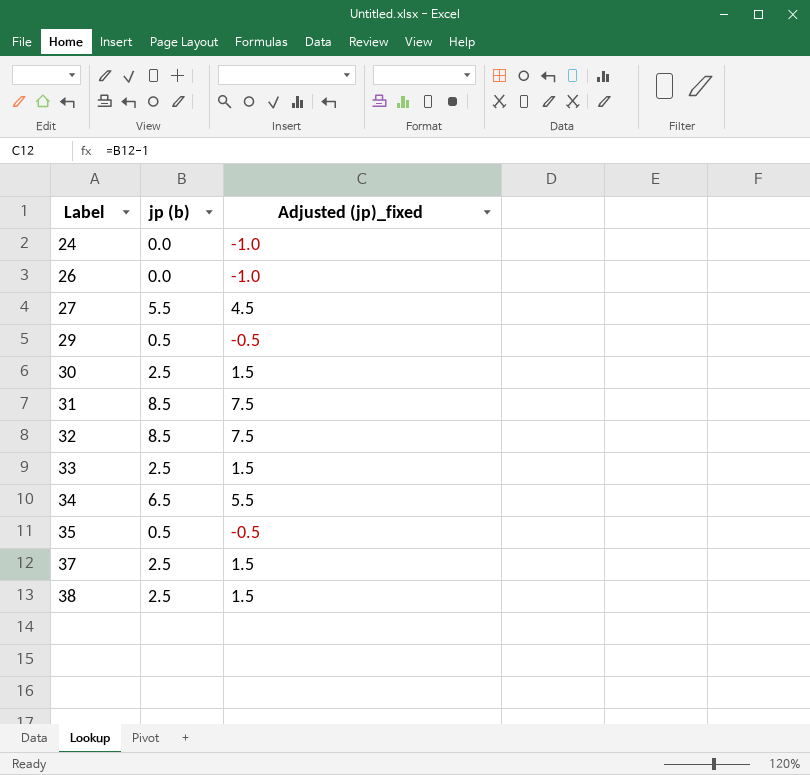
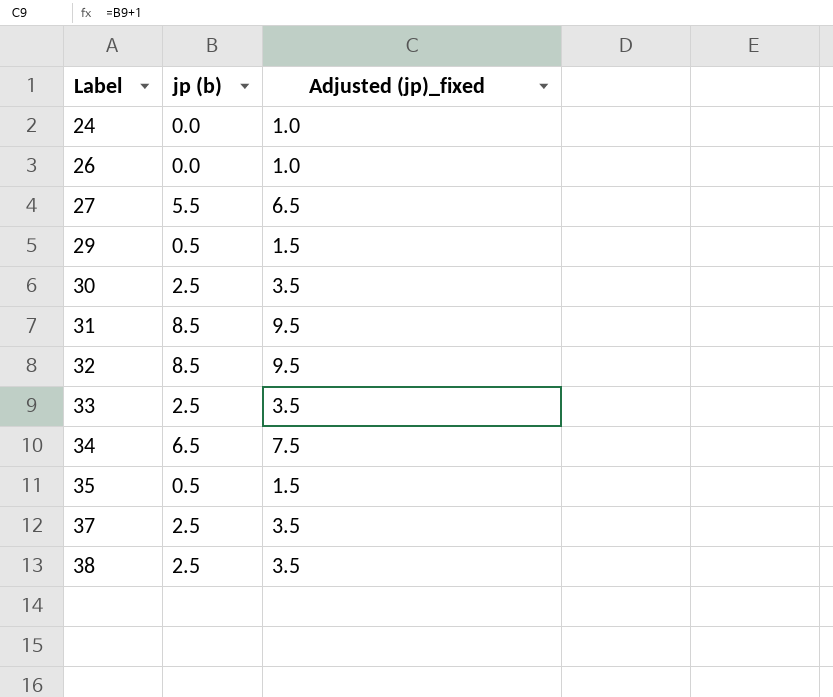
column Adjusted (jp)_fixed | formula: [jp (b)] - 1 -> [jp (b)] + 1

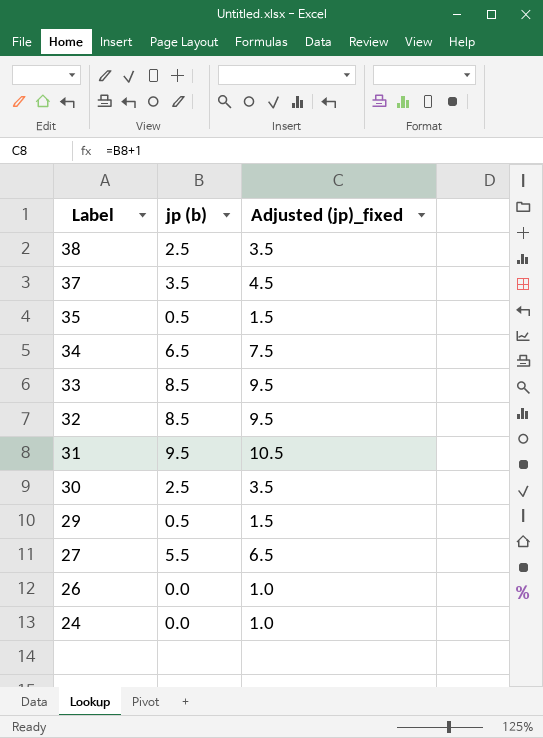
row order: Label ascending -> Label descending
37 | jp (b): 2.5 -> 3.5
37 | Adjusted (jp)_fixed: 3.5 -> 4.5
33 | jp (b): 2.5 -> 8.5
33 | Adjusted (jp)_fixed: 3.5 -> 9.5
31 | jp (b): 8.5 -> 9.5
31 | Adjusted (jp)_fixed: 9.5 -> 10.5

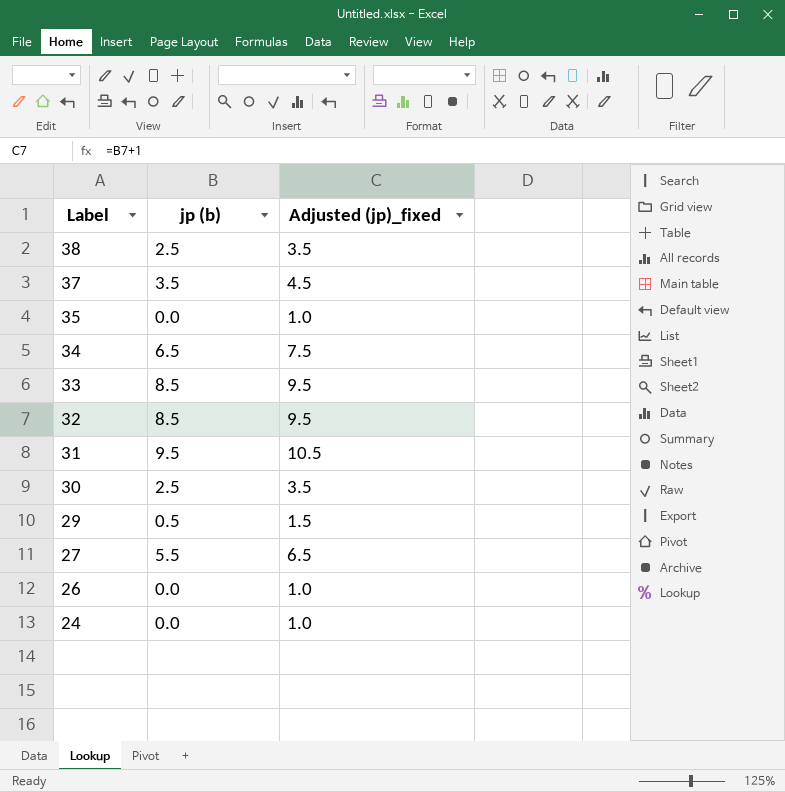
35 | jp (b): 0.5 -> 0.0
35 | Adjusted (jp)_fixed: 1.5 -> 1.0

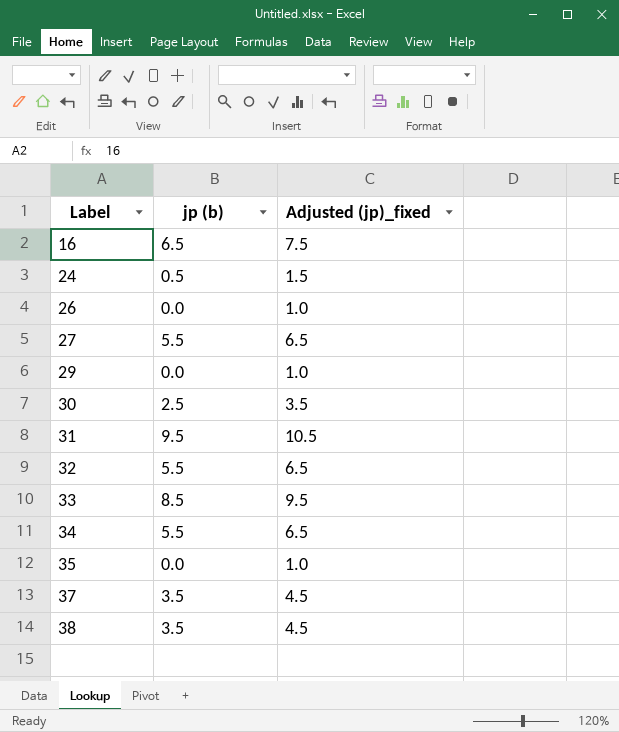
row order: Label descending -> Label ascending
row 16: none -> 6.5 | 7.5
24 | jp (b): 0.0 -> 0.5
24 | Adjusted (jp)_fixed: 1.0 -> 1.5
29 | jp (b): 0.5 -> 0.0
29 | Adjusted (jp)_fixed: 1.5 -> 1.0
32 | jp (b): 8.5 -> 5.5
32 | Adjusted (jp)_fixed: 9.5 -> 6.5
34 | jp (b): 6.5 -> 5.5
34 | Adjusted (jp)_fixed: 7.5 -> 6.5
38 | jp (b): 2.5 -> 3.5
38 | Adjusted (jp)_fixed: 3.5 -> 4.5

